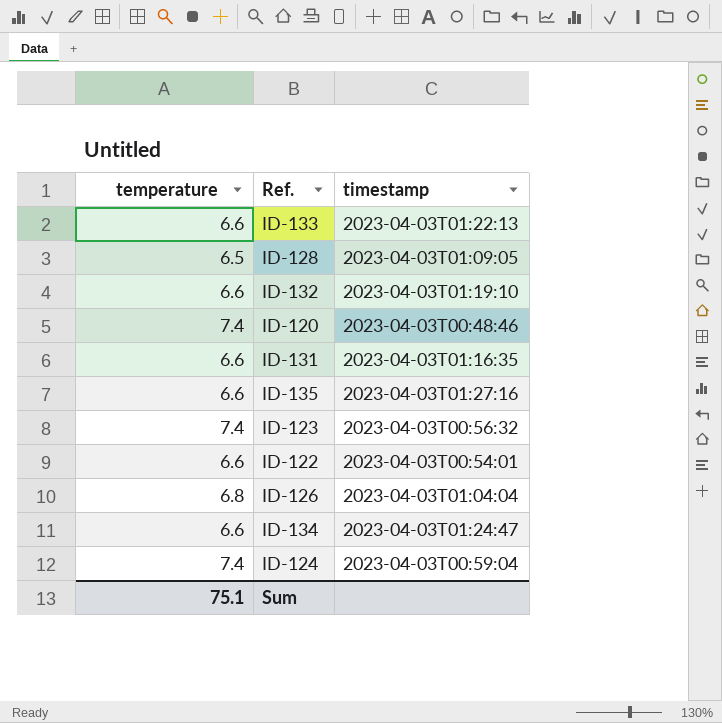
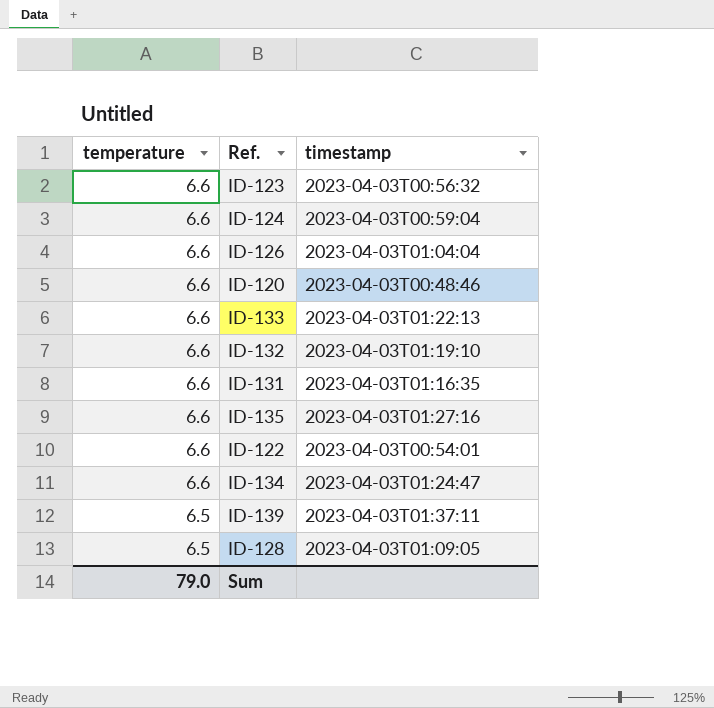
row order: none -> temperature descending
ID-123 | temperature: 7.4 -> 6.6
ID-124 | temperature: 7.4 -> 6.6
ID-126 | temperature: 6.8 -> 6.6
ID-120 | temperature: 7.4 -> 6.6
row ID-139: none -> 6.5 | 2023-04-03T01:37:11
Sum | temperature: 75.1 -> 79.0

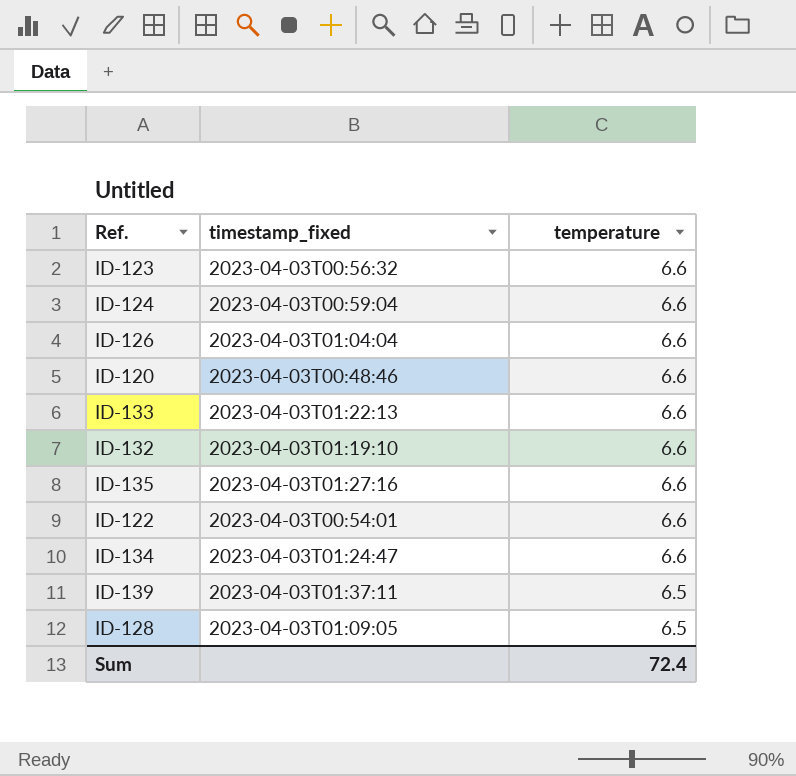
column name: timestamp -> timestamp_fixed
column temperature | position: 1 -> 3
row ID-131: 6.6 | 2023-04-03T01:16:35 -> none
Sum | temperature: 79.0 -> 72.4

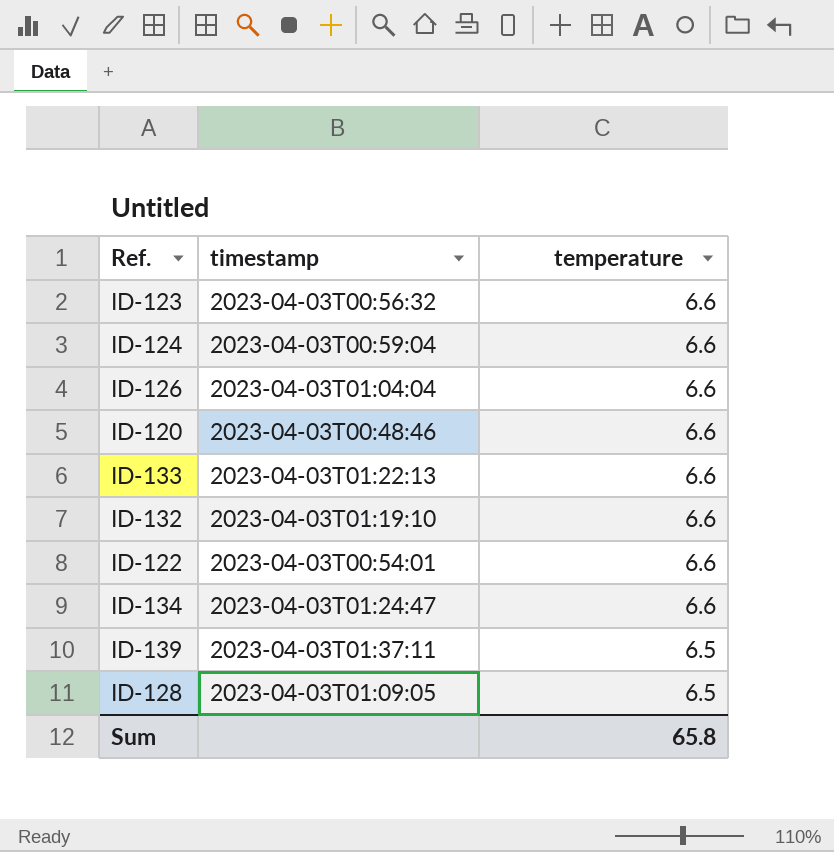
column name: timestamp_fixed -> timestamp
row ID-135: 2023-04-03T01:27:16 | 6.6 -> none
Sum | temperature: 72.4 -> 65.8

